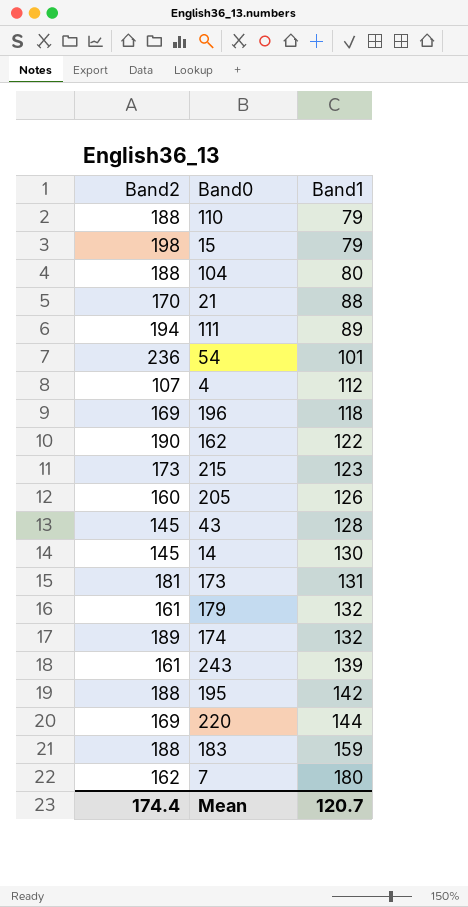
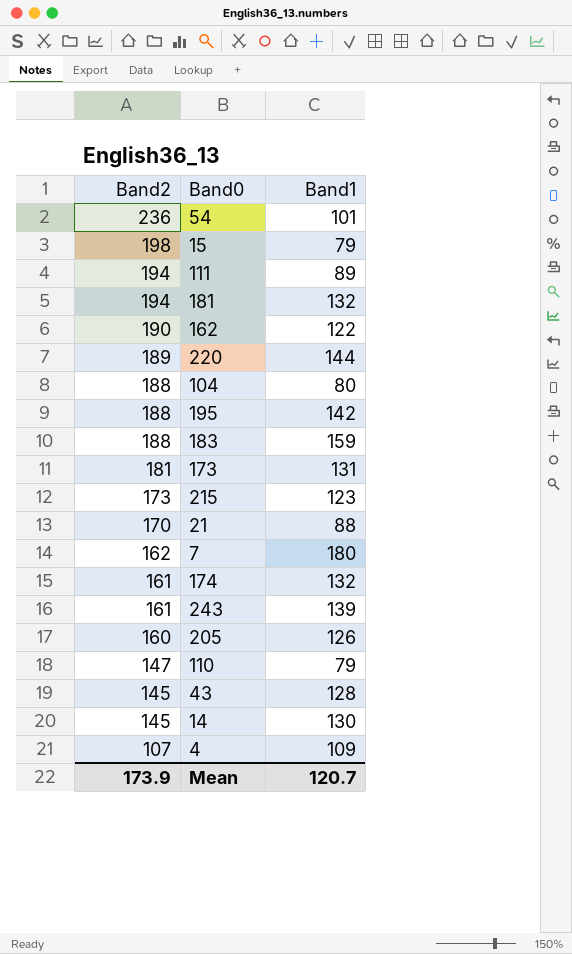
row order: Band1 ascending -> Band2 descending
row 196: 169 | 118 -> none
row 179: 161 | 132 -> none
row 181: none -> 194 | 132
220 | Band2: 169 -> 189
174 | Band2: 189 -> 161
110 | Band2: 188 -> 147
4 | Band1: 112 -> 109
Mean | Band2: 174.4 -> 173.9

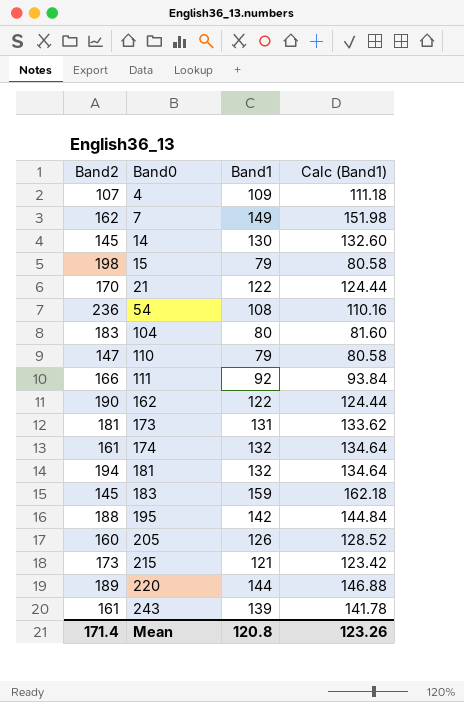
row order: Band2 descending -> Band0 ascending
column Calc (Band1) | formula: none -> [Band1] * 1.02
row 43: 145 | 128 -> none
7 | Band1: 180 -> 149
21 | Band1: 88 -> 122
54 | Band1: 101 -> 108
104 | Band2: 188 -> 183
111 | Band2: 194 -> 166
111 | Band1: 89 -> 92
183 | Band2: 188 -> 145
215 | Band1: 123 -> 121
Mean | Band2: 173.9 -> 171.4
Mean | Band1: 120.7 -> 120.8

